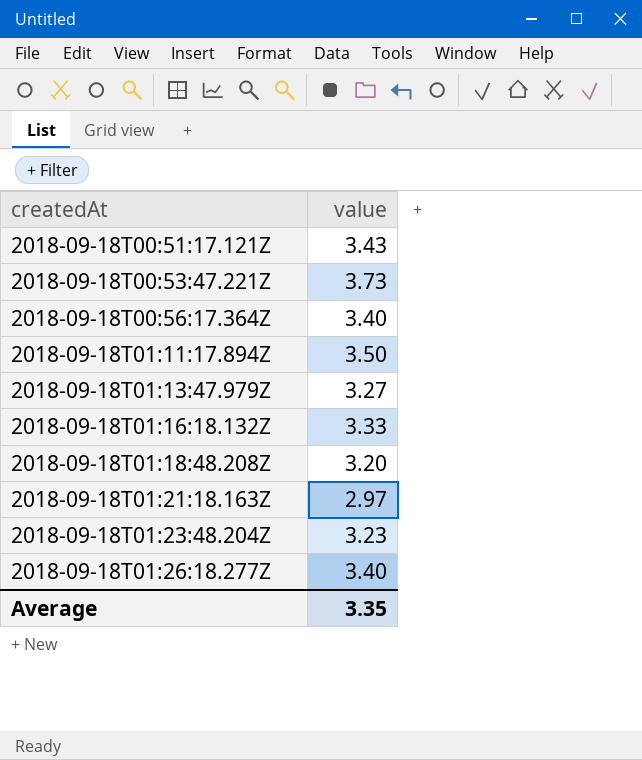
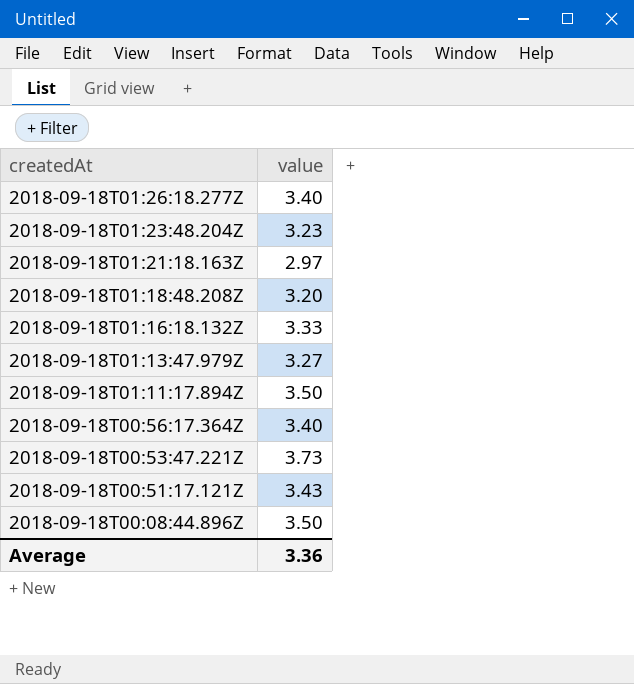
row order: createdAt ascending -> createdAt descending
row 2018-09-18T00:08:44.896Z: none -> 3.50
Average | value: 3.35 -> 3.36

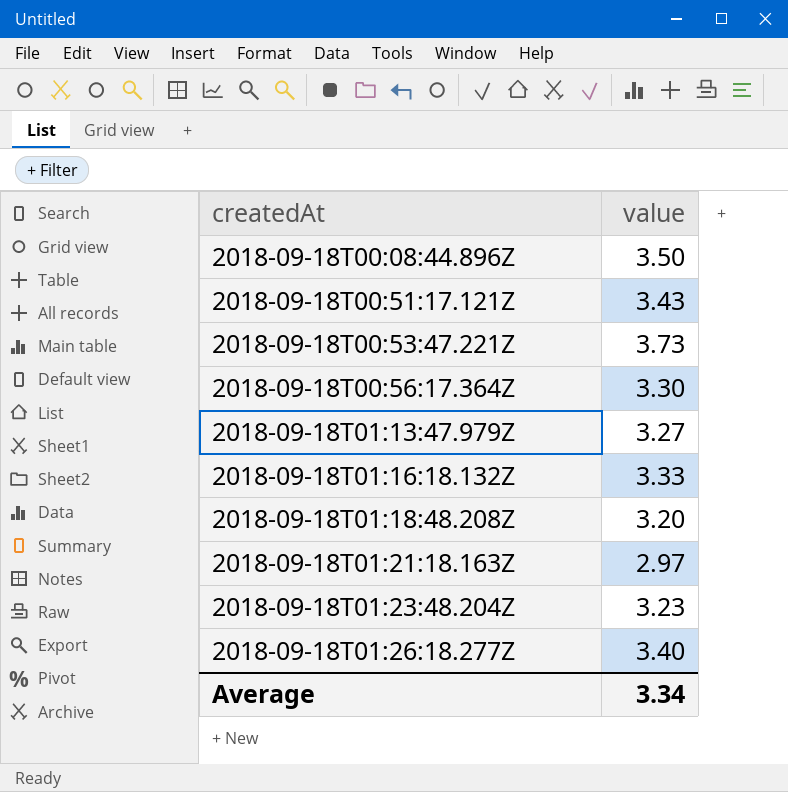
row order: createdAt descending -> createdAt ascending
row 2018-09-18T01:11:17.894Z: 3.50 -> none
2018-09-18T00:56:17.364Z | value: 3.40 -> 3.30
Average | value: 3.36 -> 3.34

